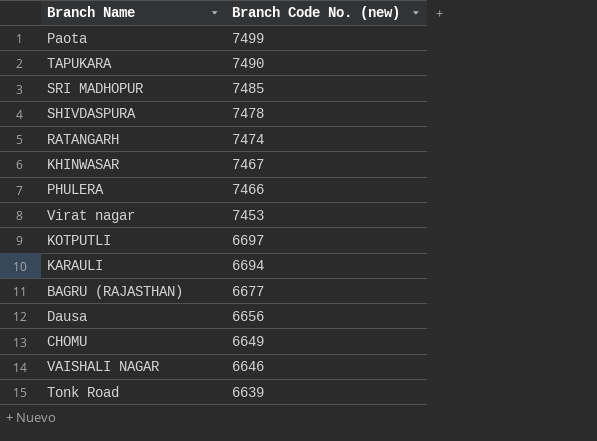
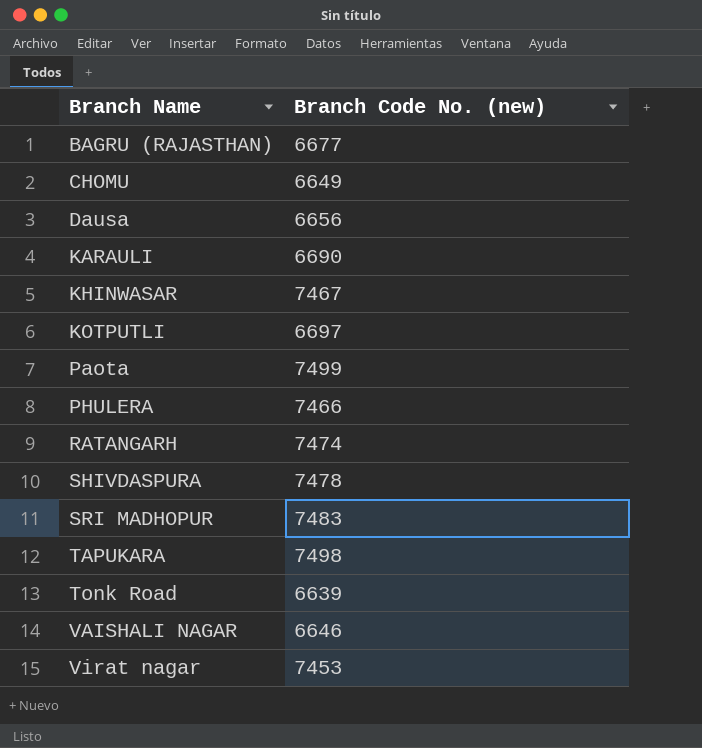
row order: Branch Code No. (new) descending -> Branch Name ascending
KARAULI | Branch Code No. (new): 6694 -> 6690
SRI MADHOPUR | Branch Code No. (new): 7485 -> 7483
TAPUKARA | Branch Code No. (new): 7490 -> 7498

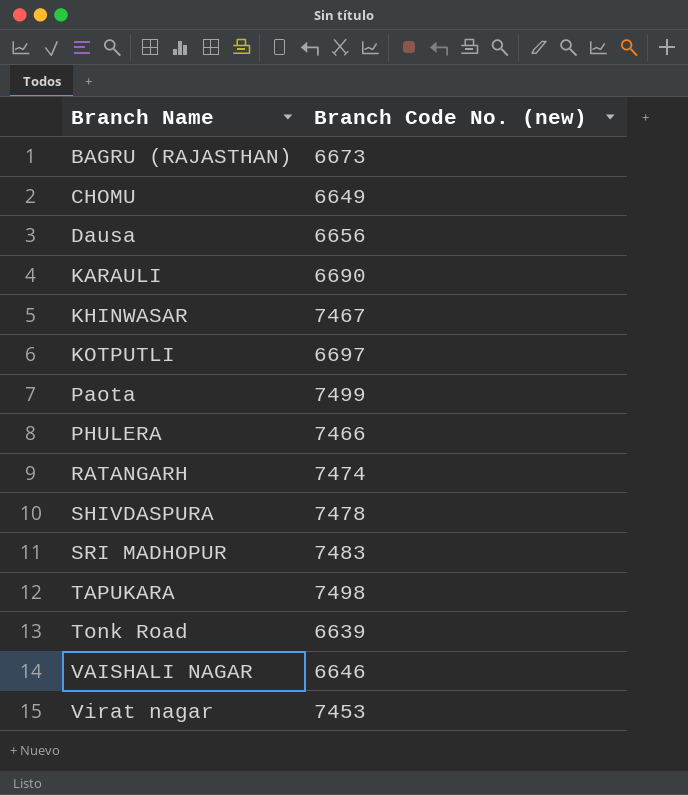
BAGRU (RAJASTHAN) | Branch Code No. (new): 6677 -> 6673

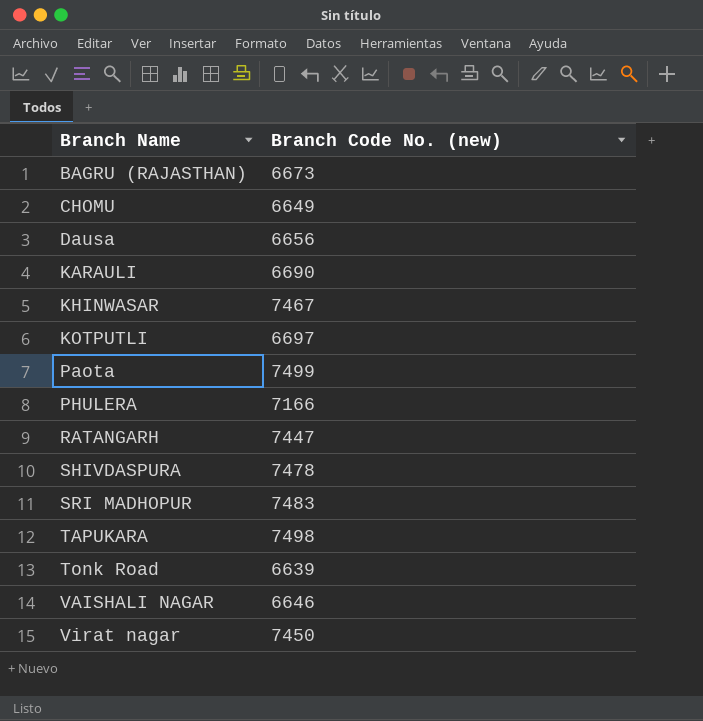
PHULERA | Branch Code No. (new): 7466 -> 7166
RATANGARH | Branch Code No. (new): 7474 -> 7447
Virat nagar | Branch Code No. (new): 7453 -> 7450

